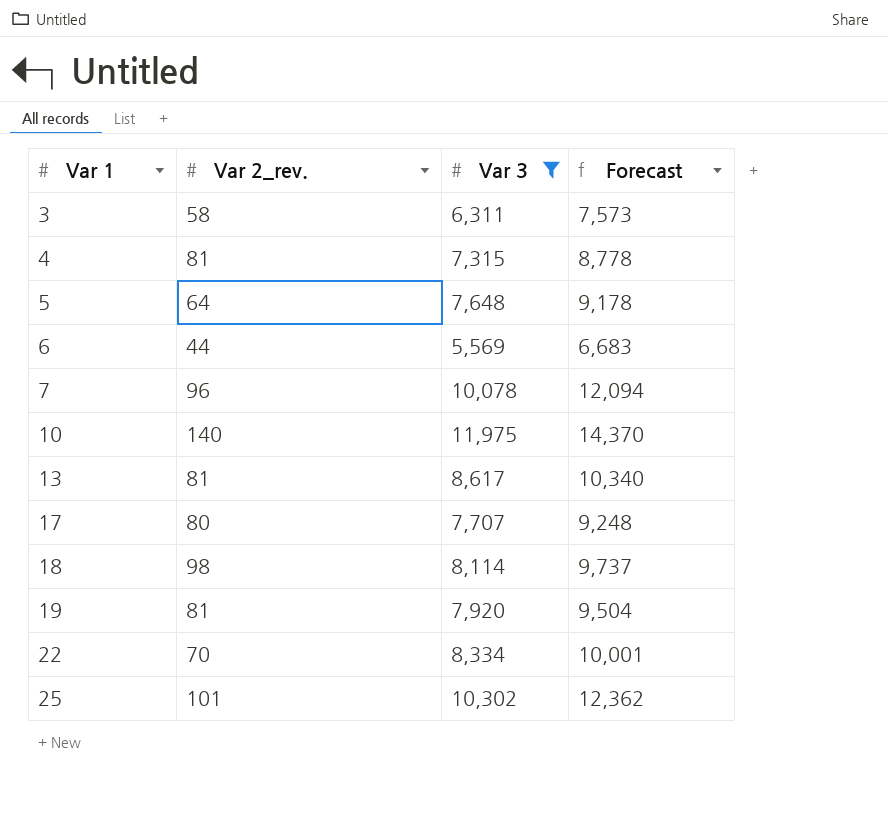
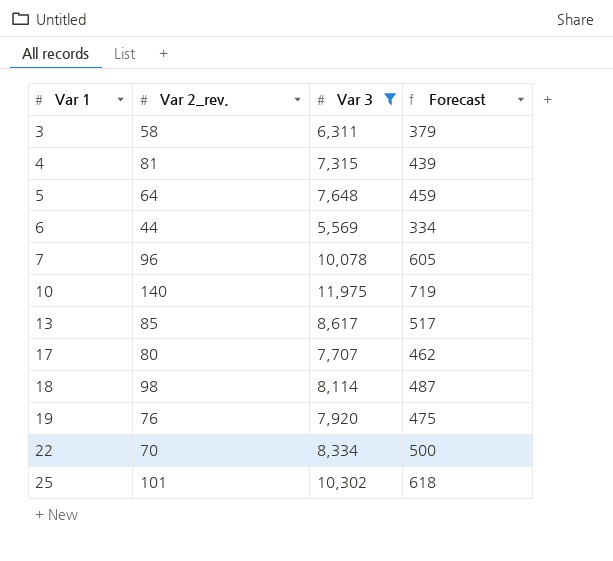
column Forecast | formula: [Var 3] * 1.2 -> [Var 3] * 0.06
13 | Var 2_rev.: 81 -> 85
19 | Var 2_rev.: 81 -> 76

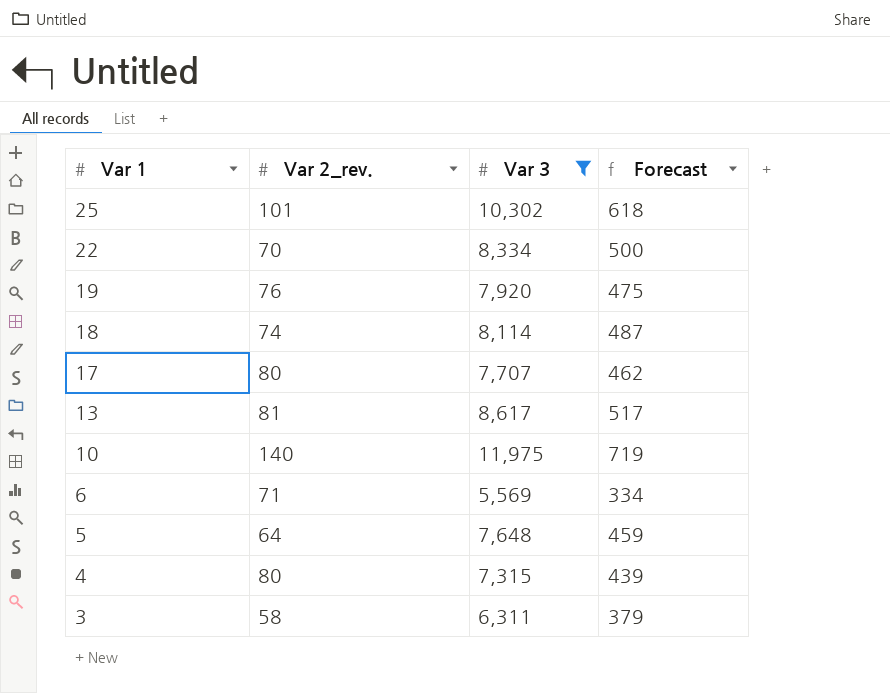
row order: Var 1 ascending -> Var 1 descending
row 7: 96 | 10,078 | 605 -> none
18 | Var 2_rev.: 98 -> 74
13 | Var 2_rev.: 85 -> 81
6 | Var 2_rev.: 44 -> 71
4 | Var 2_rev.: 81 -> 80

